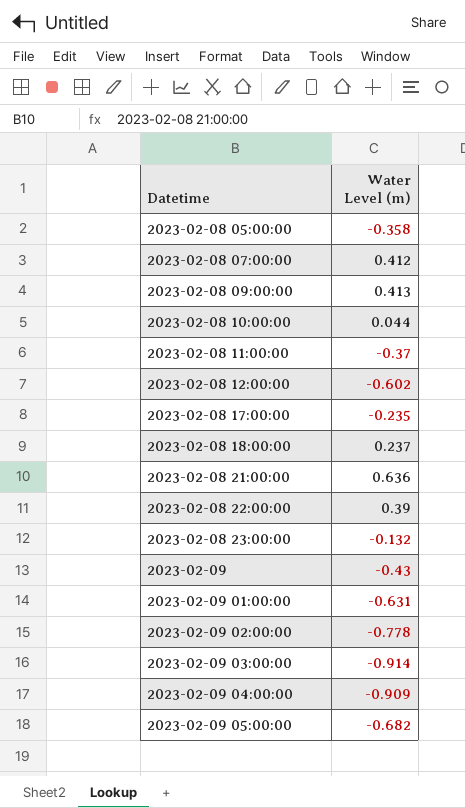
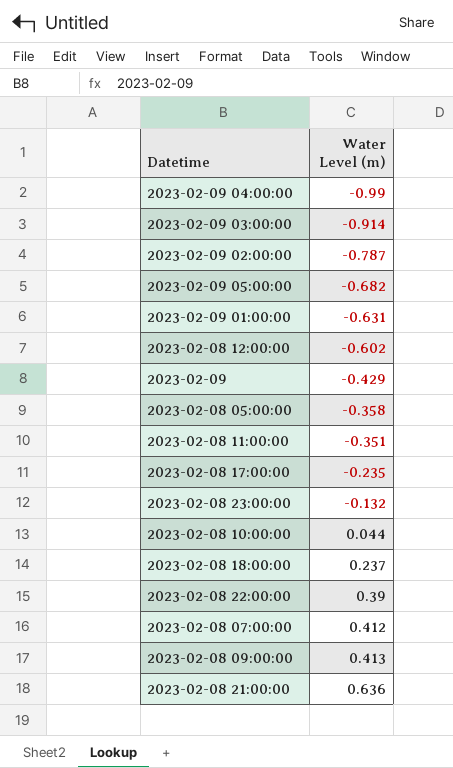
row order: Datetime ascending -> Water Level (m) ascending
2023-02-09 04:00:00 | Water Level (m): -0.909 -> -0.99
2023-02-09 02:00:00 | Water Level (m): -0.778 -> -0.787
2023-02-09 | Water Level (m): -0.43 -> -0.429
2023-02-08 11:00:00 | Water Level (m): -0.37 -> -0.351

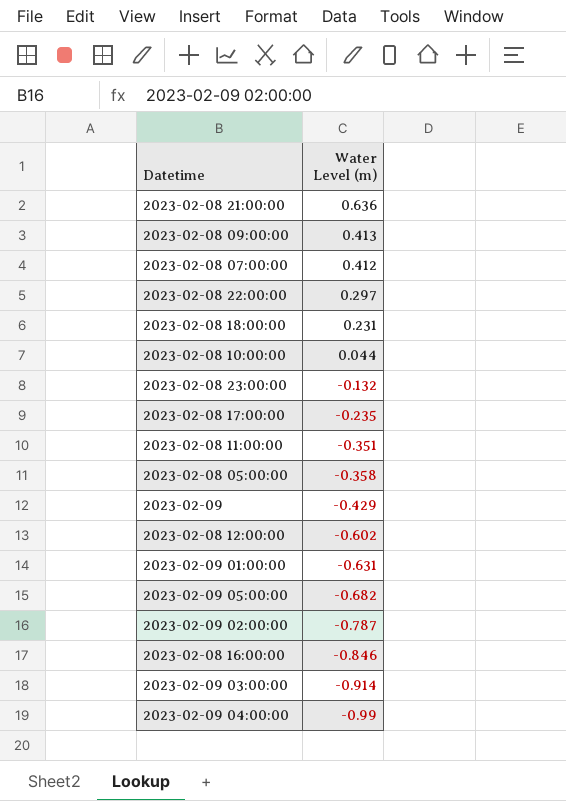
row order: Water Level (m) ascending -> Water Level (m) descending
2023-02-08 22:00:00 | Water Level (m): 0.39 -> 0.297
2023-02-08 18:00:00 | Water Level (m): 0.237 -> 0.231
row 2023-02-08 16:00:00: none -> -0.846

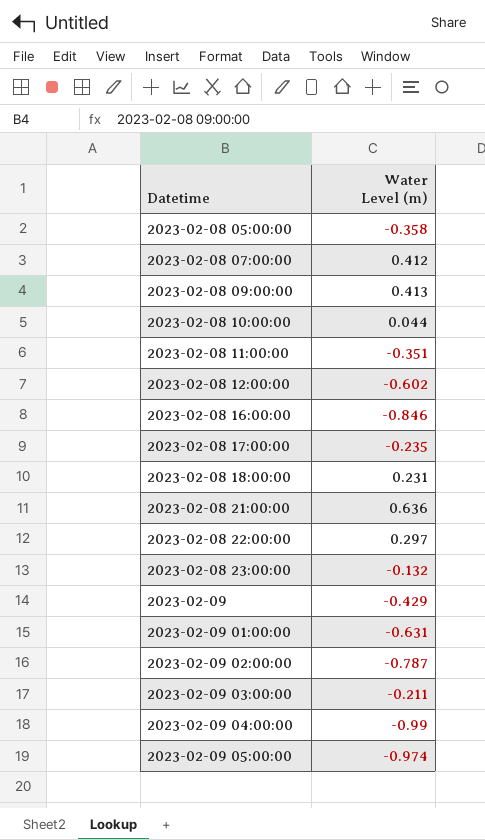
row order: Water Level (m) descending -> Datetime ascending
2023-02-09 03:00:00 | Water Level (m): -0.914 -> -0.211
2023-02-09 05:00:00 | Water Level (m): -0.682 -> -0.974

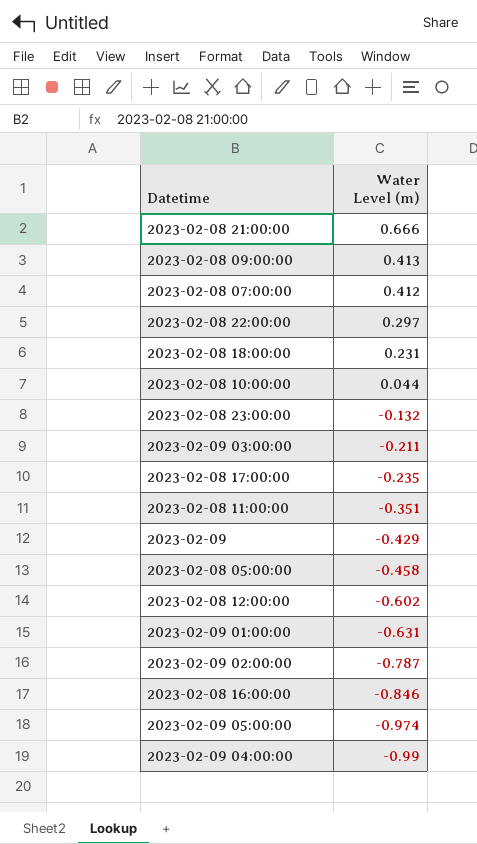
row order: Datetime ascending -> Water Level (m) descending
2023-02-08 21:00:00 | Water Level (m): 0.636 -> 0.666
2023-02-08 05:00:00 | Water Level (m): -0.358 -> -0.458

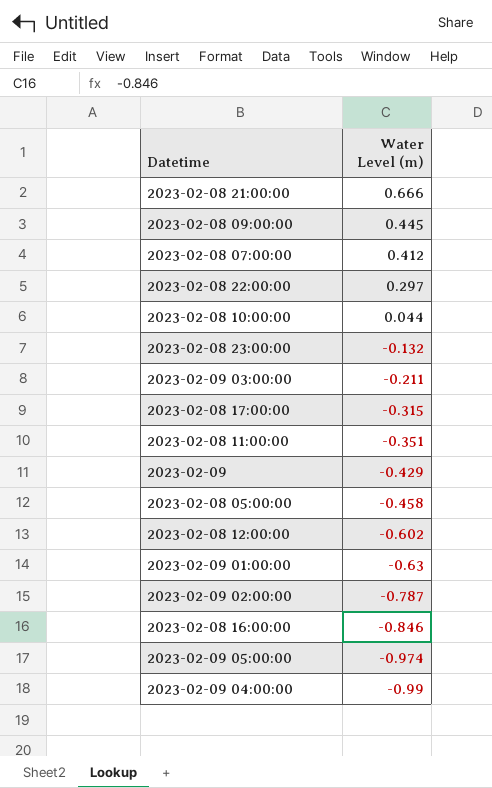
row 2023-02-08 18:00:00: 0.231 -> none
2023-02-08 09:00:00 | Water Level (m): 0.413 -> 0.445
2023-02-08 17:00:00 | Water Level (m): -0.235 -> -0.315
2023-02-09 01:00:00 | Water Level (m): -0.631 -> -0.63

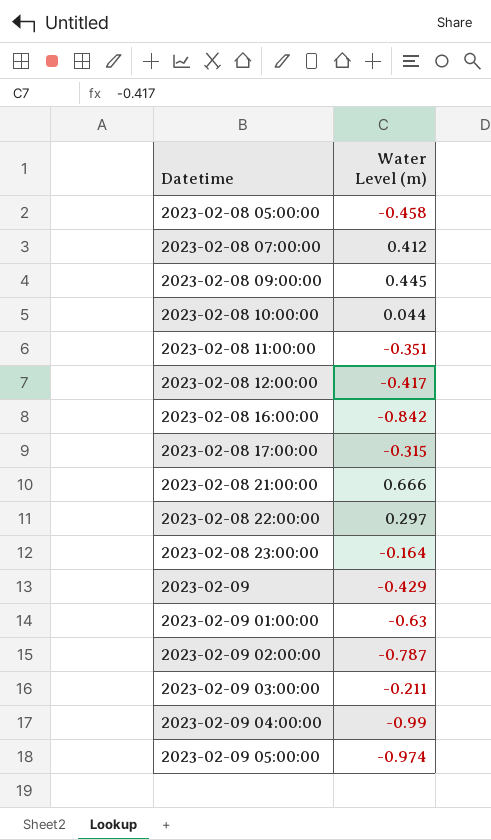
row order: Water Level (m) descending -> Datetime ascending
2023-02-08 12:00:00 | Water Level (m): -0.602 -> -0.417
2023-02-08 16:00:00 | Water Level (m): -0.846 -> -0.842
2023-02-08 23:00:00 | Water Level (m): -0.132 -> -0.164

